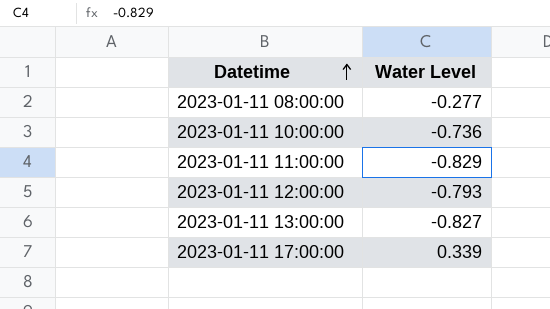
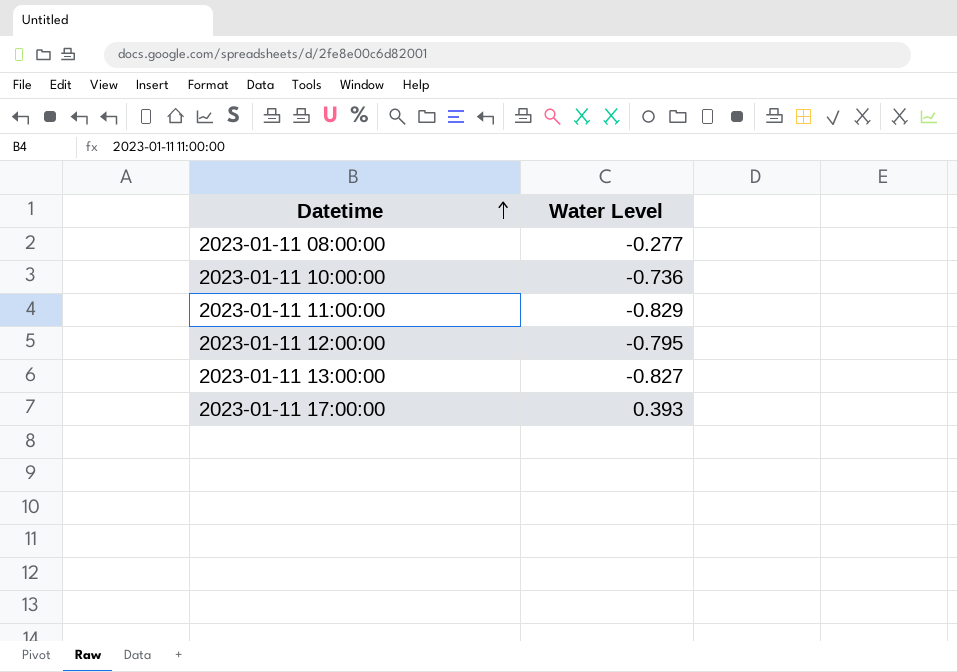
2023-01-11 12:00:00 | Water Level: -0.793 -> -0.795
2023-01-11 17:00:00 | Water Level: 0.339 -> 0.393

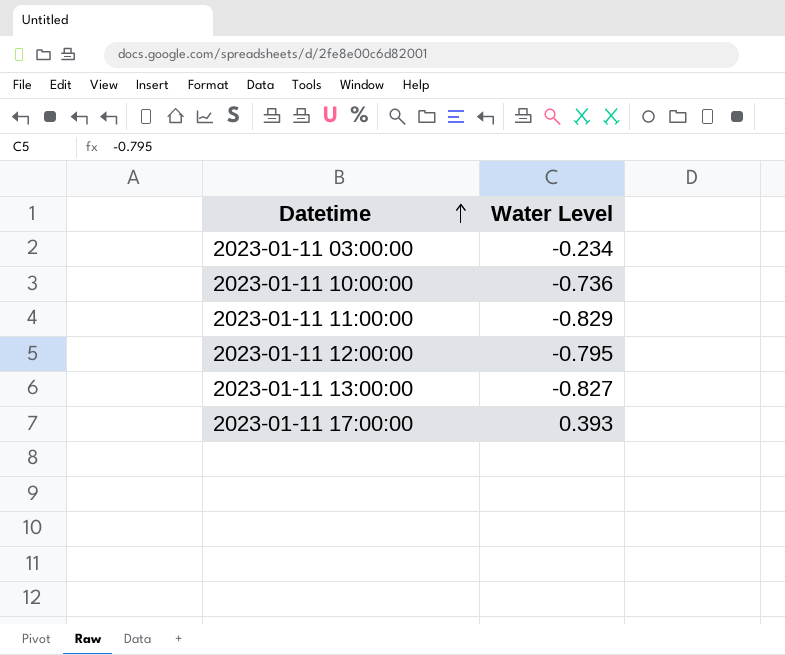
row 2023-01-11 08:00:00: -0.277 -> none
row 2023-01-11 03:00:00: none -> -0.234

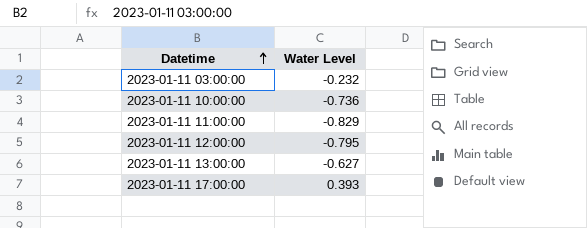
2023-01-11 03:00:00 | Water Level: -0.234 -> -0.232
2023-01-11 13:00:00 | Water Level: -0.827 -> -0.627

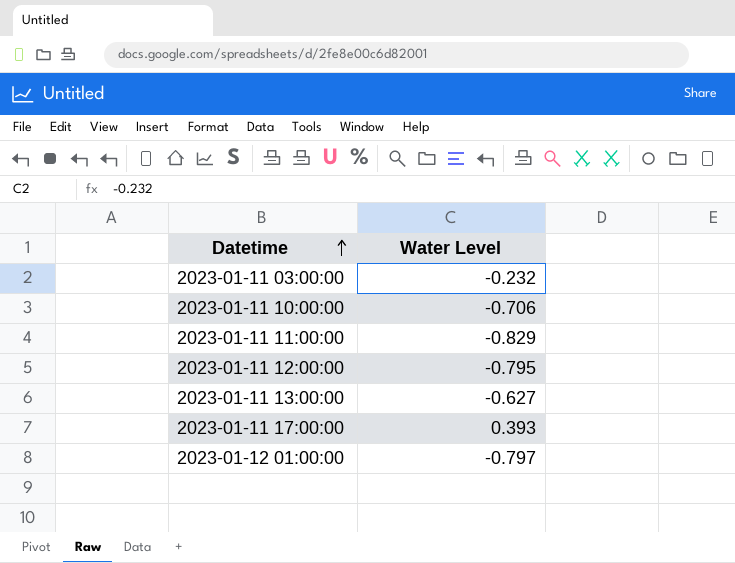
2023-01-11 10:00:00 | Water Level: -0.736 -> -0.706
row 2023-01-12 01:00:00: none -> -0.797

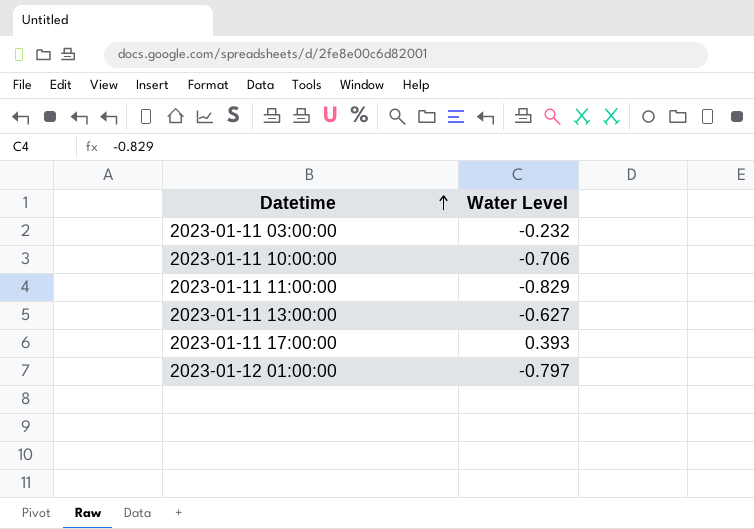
row 2023-01-11 12:00:00: -0.795 -> none

